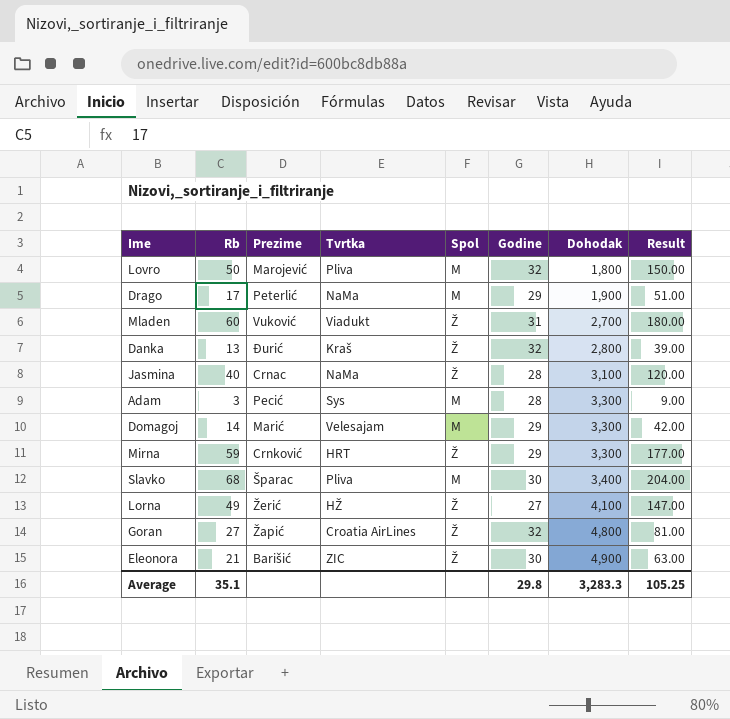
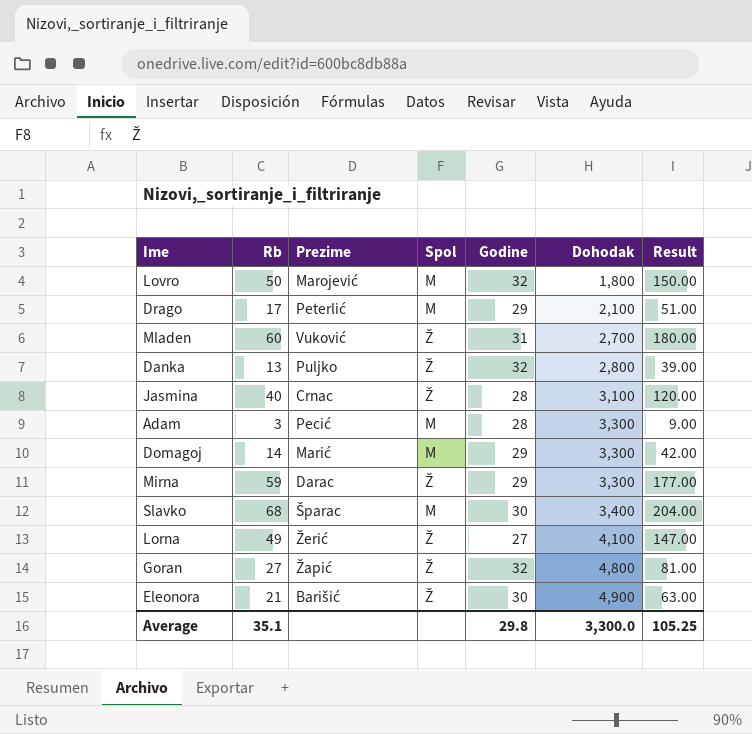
column Tvrtka | position: 4 -> none
Drago | Dohodak: 1,900 -> 2,100
Danka | Prezime: Đurić -> Puljko
Mirna | Prezime: Crnković -> Darac
Average | Dohodak: 3,283.3 -> 3,300.0

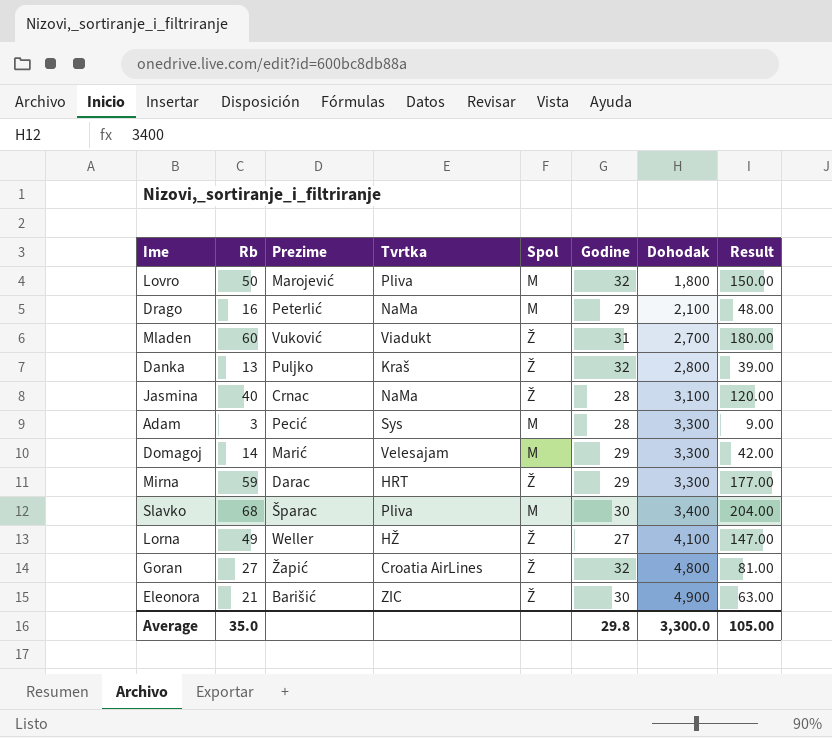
column Tvrtka | position: none -> 4
Drago | Rb: 17 -> 16
Drago | Result: 51.00 -> 48.00
Lorna | Prezime: Žerić -> Weller
Average | Rb: 35.1 -> 35.0
Average | Result: 105.25 -> 105.00

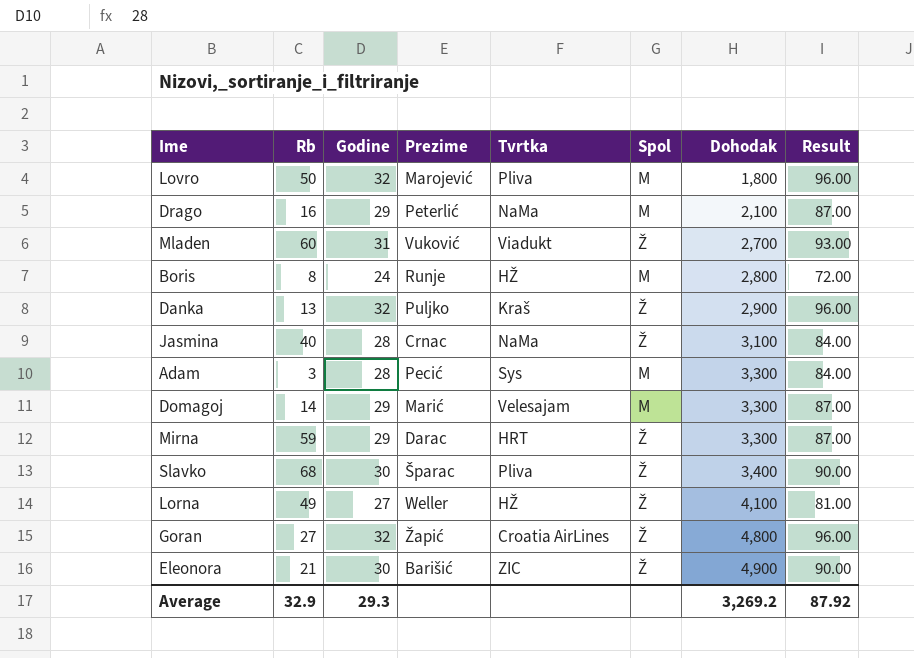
column Godine | position: 6 -> 3
column Result | formula: [Rb] * 3 -> [Godine] * 3
row Boris: none -> 8 | 24 | Runje | HŽ | M | 2,800 | 72.00
Danka | Dohodak: 2,800 -> 2,900
Slavko | Spol: M -> Ž
Average | Rb: 35.0 -> 32.9
Average | Godine: 29.8 -> 29.3
Average | Dohodak: 3,300.0 -> 3,269.2
Average | Result: 105.00 -> 87.92

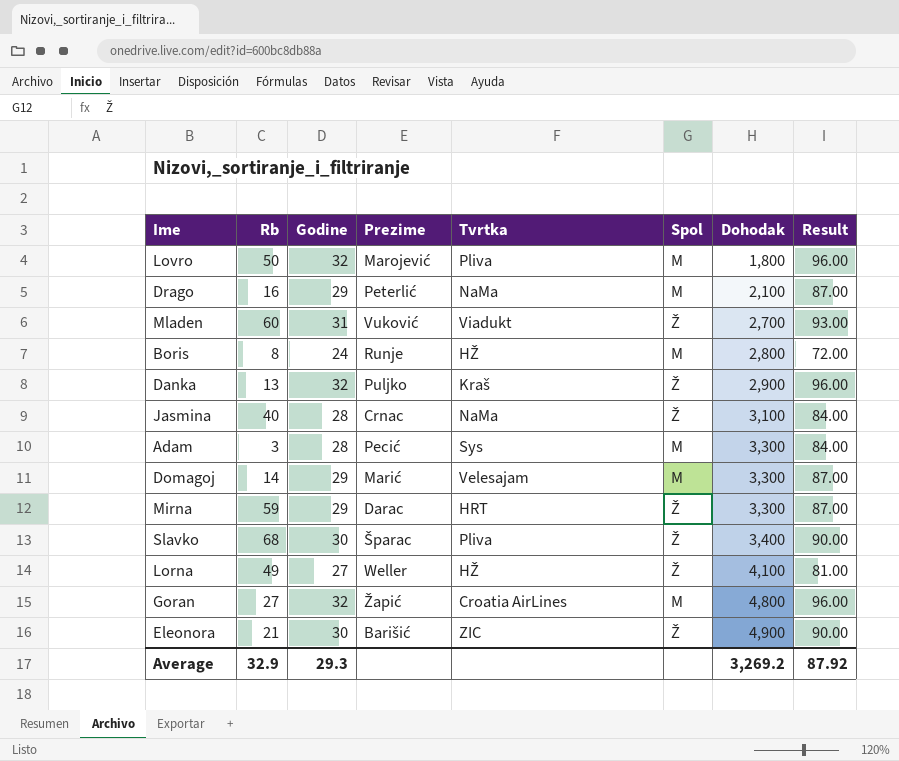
Goran | Spol: Ž -> M

